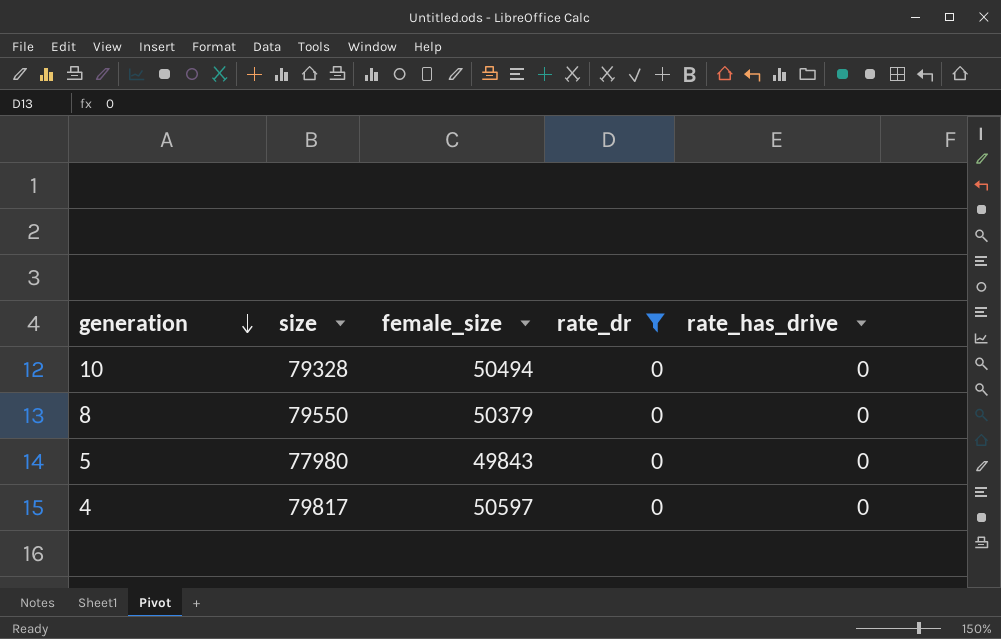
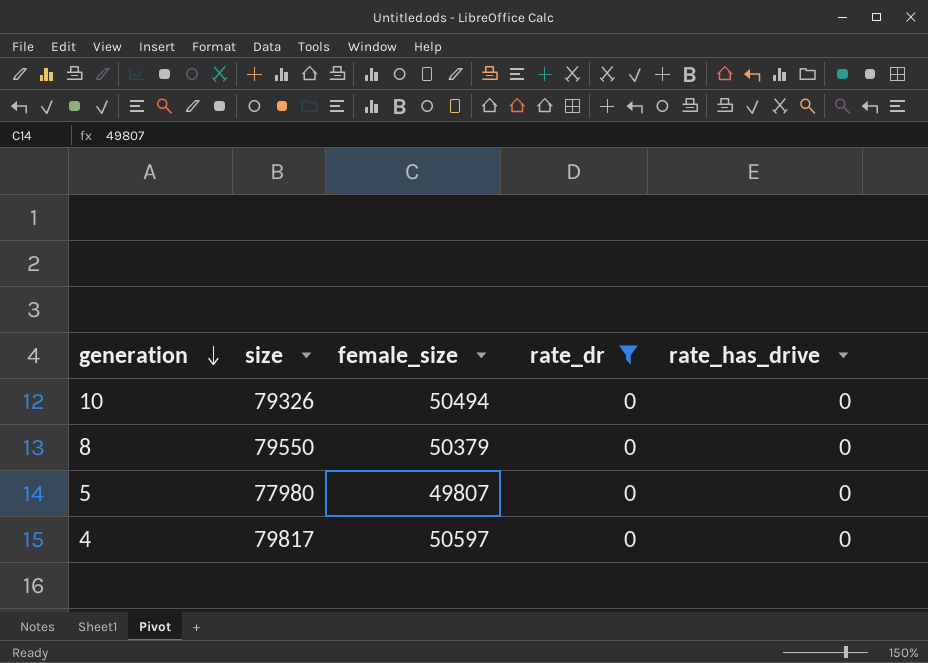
10 | size: 79328 -> 79326
5 | female_size: 49843 -> 49807

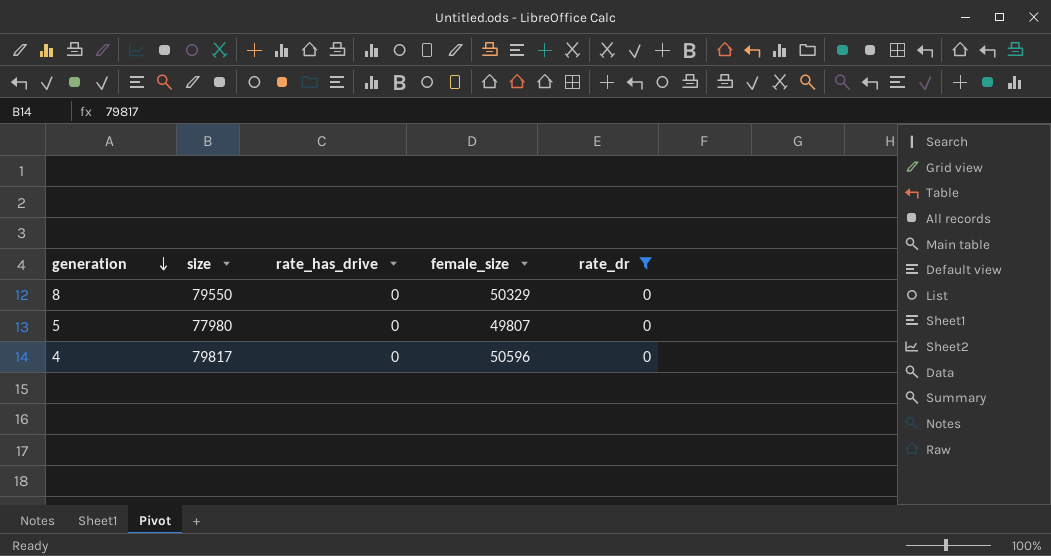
column rate_has_drive | position: 5 -> 3
row 10: 79326 | 50494 | 0 | 0 -> none
8 | female_size: 50379 -> 50329
4 | female_size: 50597 -> 50596

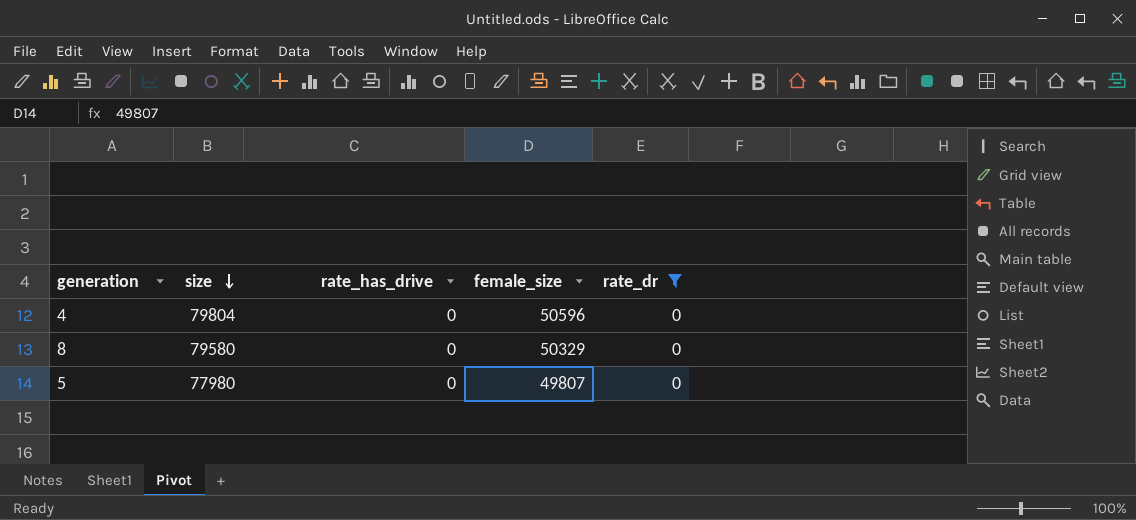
row order: generation descending -> size descending
4 | size: 79817 -> 79804
8 | size: 79550 -> 79580

